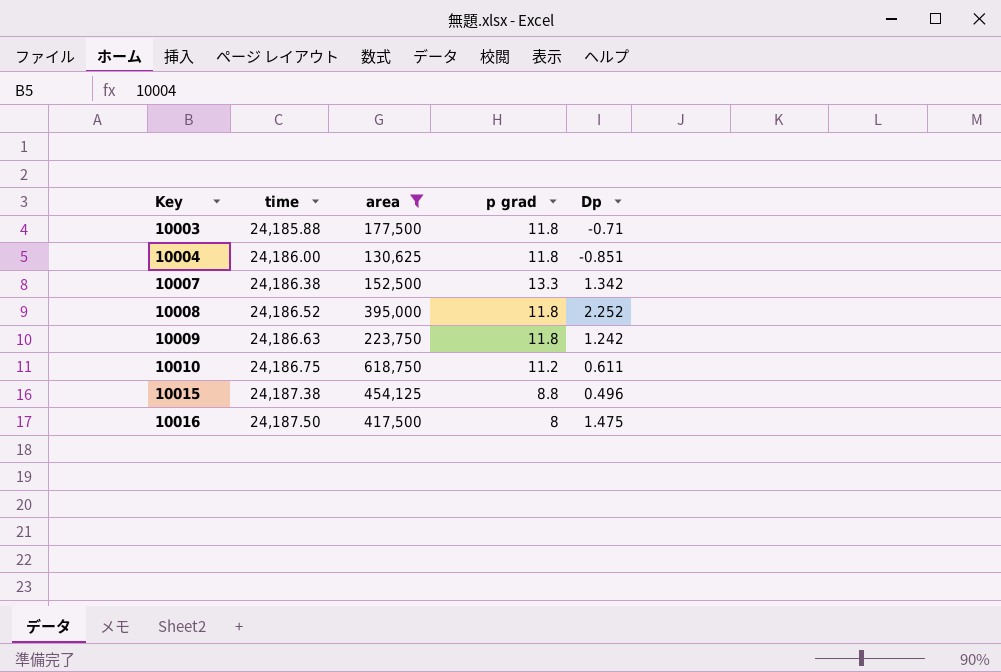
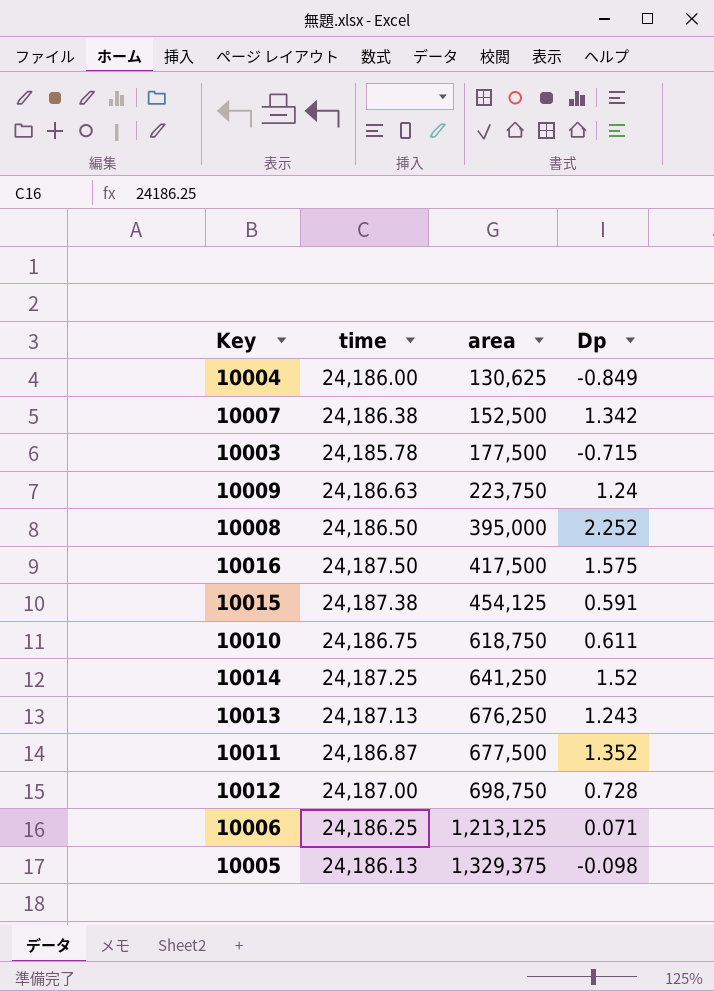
filter: area <= 618,750 -> none
row order: Key ascending -> area ascending
column p grad | position: 4 -> none
10004 | Dp: -0.851 -> -0.849
10003 | time: 24,185.88 -> 24,185.78
10003 | Dp: -0.71 -> -0.715
10009 | Dp: 1.242 -> 1.24
10008 | time: 24,186.52 -> 24,186.50
10016 | Dp: 1.475 -> 1.575
10015 | Dp: 0.496 -> 0.591

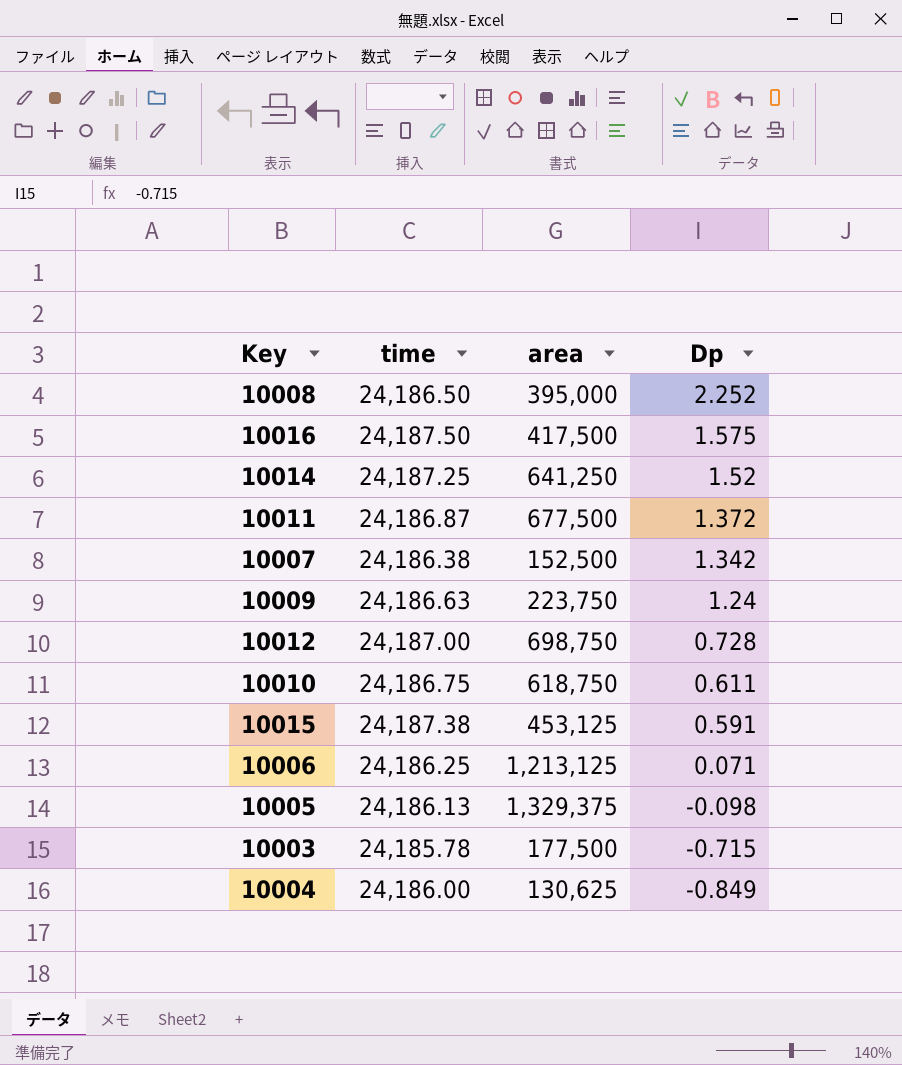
row order: area ascending -> Dp descending
row 10013: 24,187.13 | 676,250 | 1.243 -> none
10011 | Dp: 1.352 -> 1.372
10015 | area: 454,125 -> 453,125

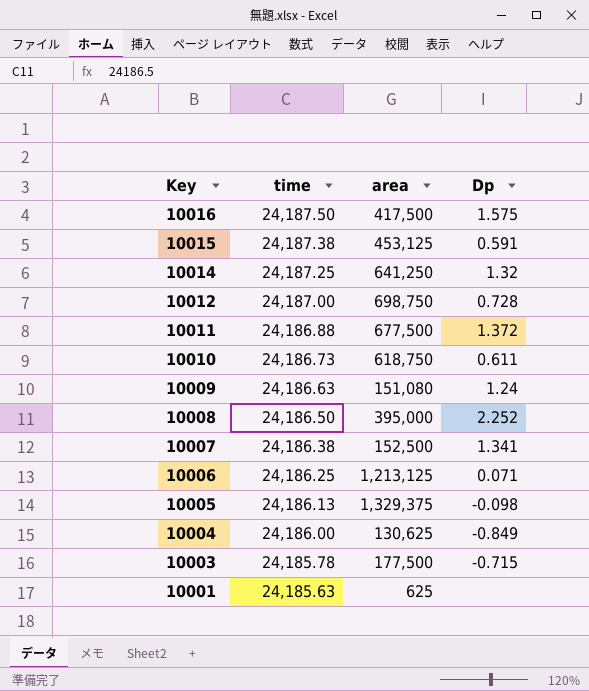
row order: Dp descending -> Key descending
10014 | Dp: 1.52 -> 1.32
10011 | time: 24,186.87 -> 24,186.88
10010 | time: 24,186.75 -> 24,186.73
10009 | area: 223,750 -> 151,080
10007 | Dp: 1.342 -> 1.341
row 10001: none -> 24,185.63 | 625 | none

